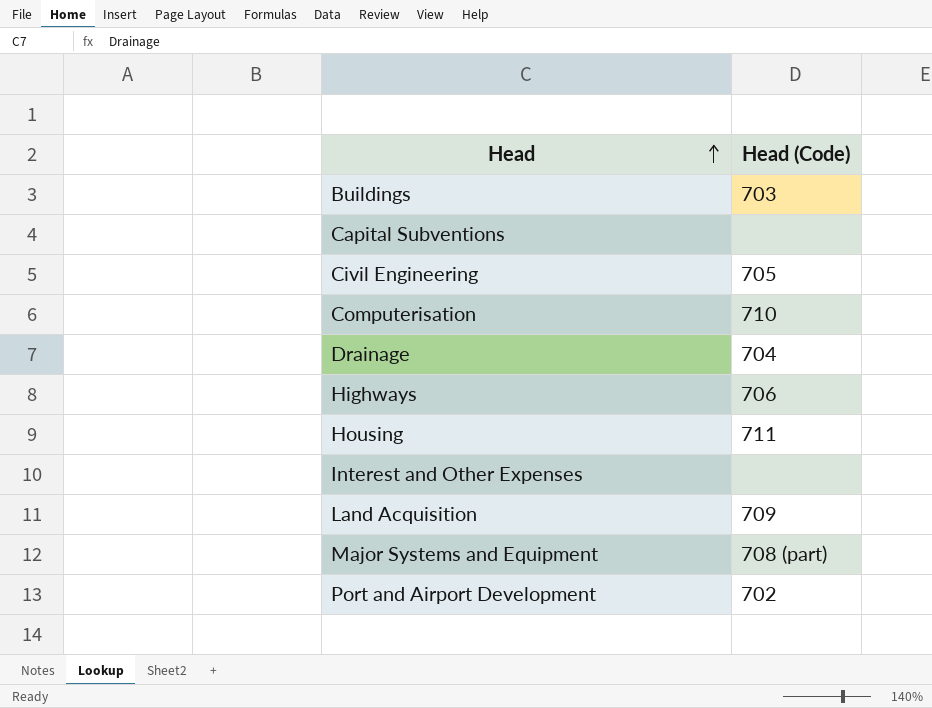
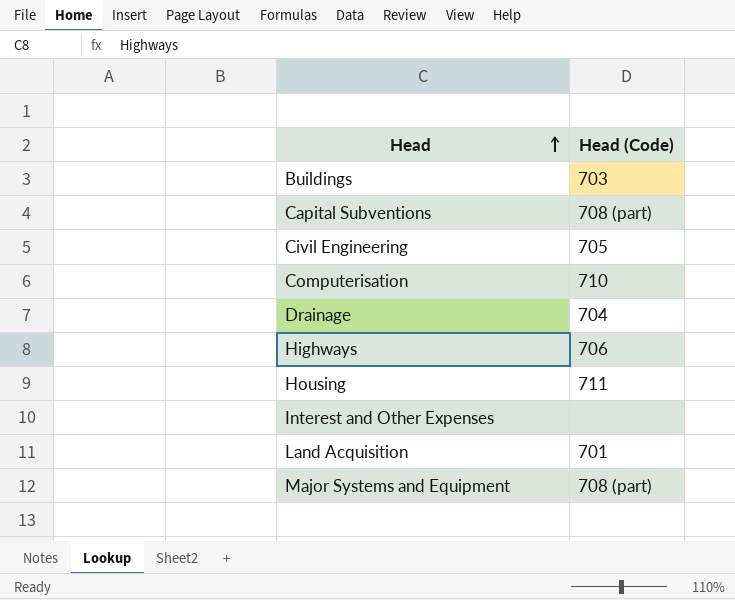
row Port and Airport Development: 702 -> none
Capital Subventions | Head (Code): none -> 708 (part)
Land Acquisition | Head (Code): 709 -> 701

